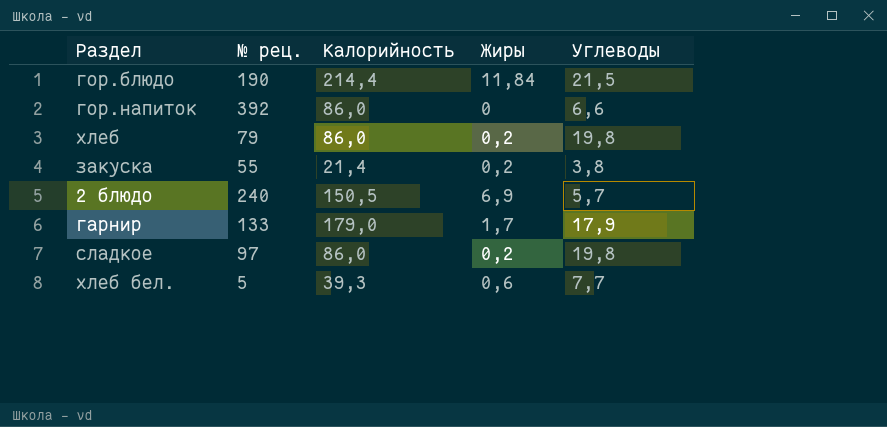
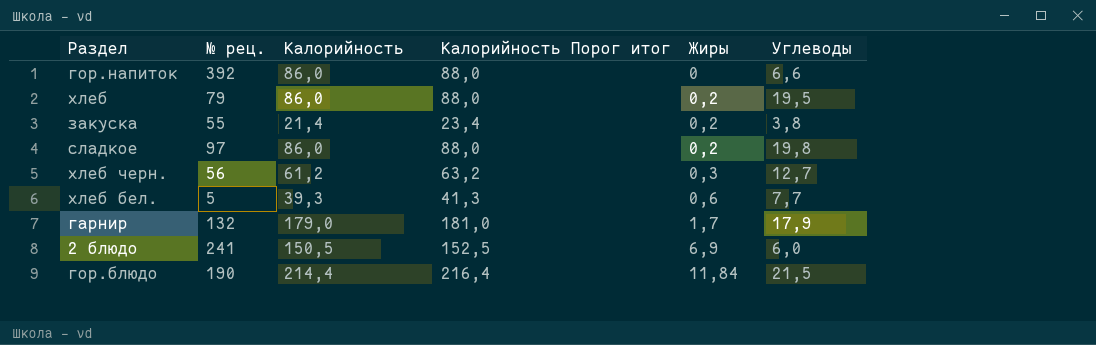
row order: none -> Жиры ascending
column Калорийность Порог итог | formula: none -> [Калорийность] + 2
хлеб | Углеводы: 19,8 -> 19,5
row хлеб черн.: none -> 56 | 61,2 | 63,2 | 0,3 | 12,7
гарнир | № рец.: 133 -> 132
2 блюдо | № рец.: 240 -> 241
2 блюдо | Углеводы: 5,7 -> 6,0

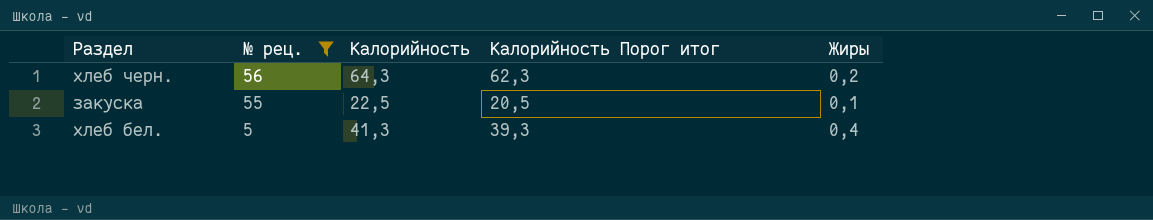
filter: none -> № рец. <= 56
row order: Жиры ascending -> № рец. descending
column Углеводы | position: 6 -> none
column Калорийность Порог итог | formula: [Калорийность] + 2 -> [Калорийность] - 2
хлеб черн. | Калорийность: 61,2 -> 64,3
хлеб черн. | Жиры: 0,3 -> 0,2
закуска | Калорийность: 21,4 -> 22,5
закуска | Жиры: 0,2 -> 0,1
хлеб бел. | Калорийность: 39,3 -> 41,3
хлеб бел. | Жиры: 0,6 -> 0,4

